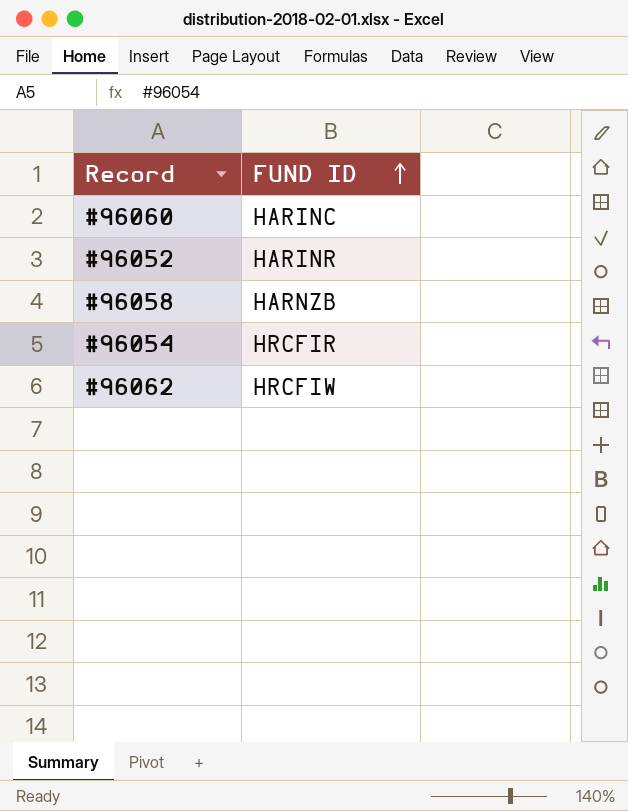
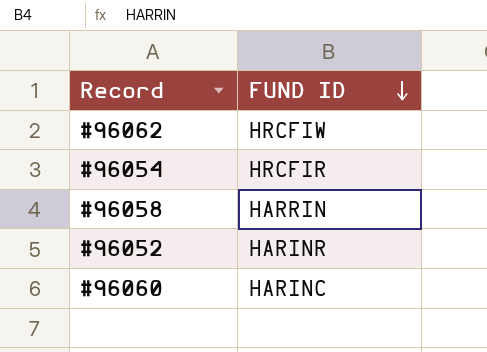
row order: FUND ID ascending -> FUND ID descending
#96058 | FUND ID: HARNZB -> HARRIN

